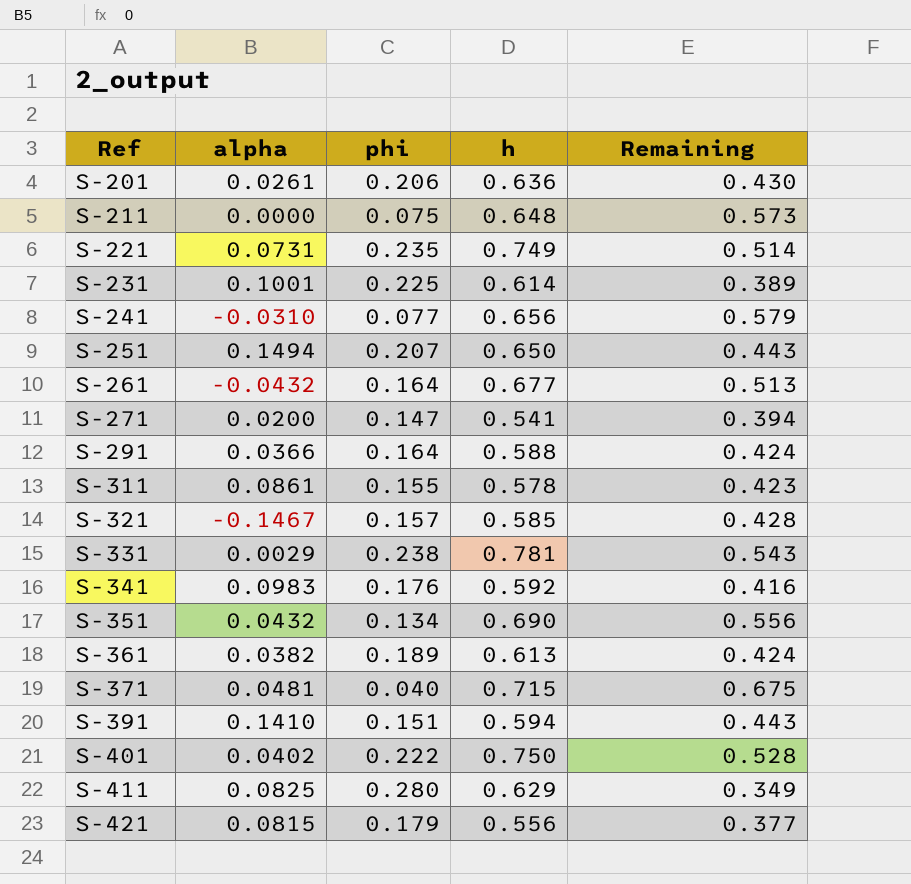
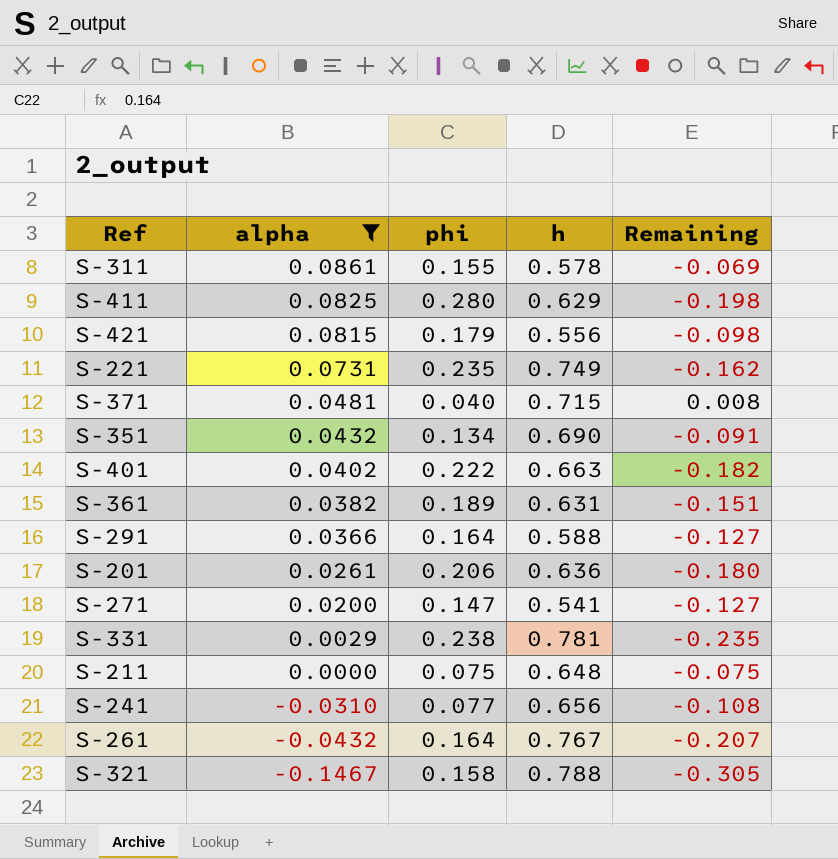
filter: none -> alpha <= 0.0861
row order: Ref ascending -> alpha descending
column Remaining | formula: [h] - [phi] -> [alpha] - [phi]
S-401 | h: 0.750 -> 0.663
S-361 | h: 0.613 -> 0.631
S-261 | h: 0.677 -> 0.767
S-321 | phi: 0.157 -> 0.158
S-321 | h: 0.585 -> 0.788

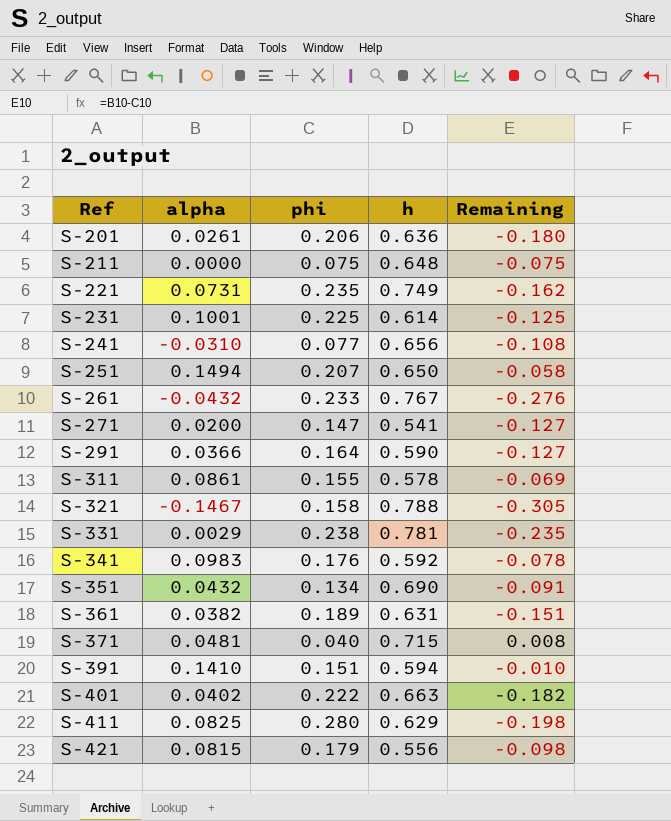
filter: alpha <= 0.0861 -> none
row order: alpha descending -> Ref ascending
S-261 | phi: 0.164 -> 0.233
S-261 | Remaining: -0.207 -> -0.276
S-291 | h: 0.588 -> 0.590

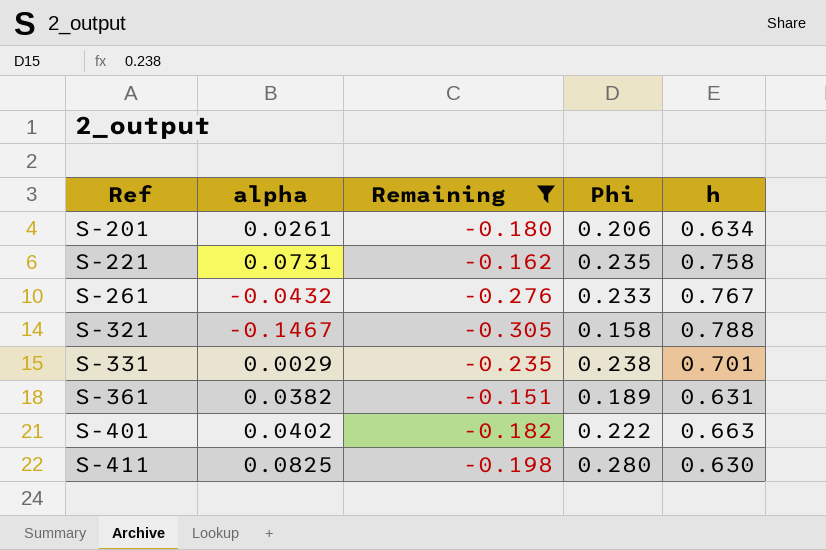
filter: none -> Remaining <= -0.151
column Remaining | position: 5 -> 3
column name: phi -> Phi
S-201 | h: 0.636 -> 0.634
S-221 | h: 0.749 -> 0.758
S-331 | h: 0.781 -> 0.701
S-411 | h: 0.629 -> 0.630

